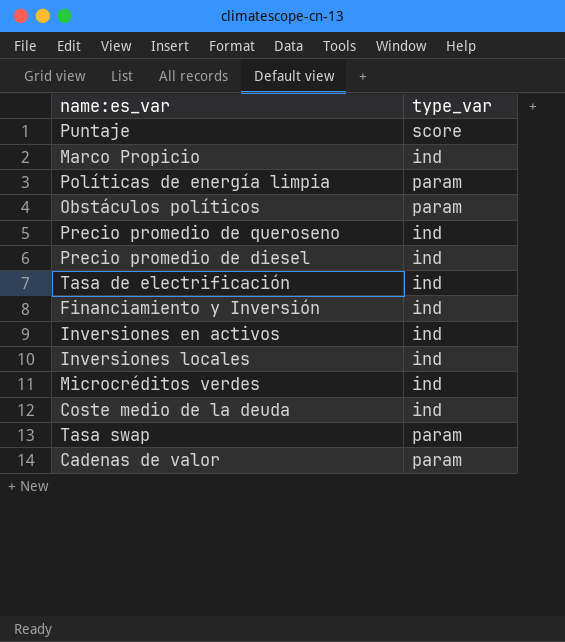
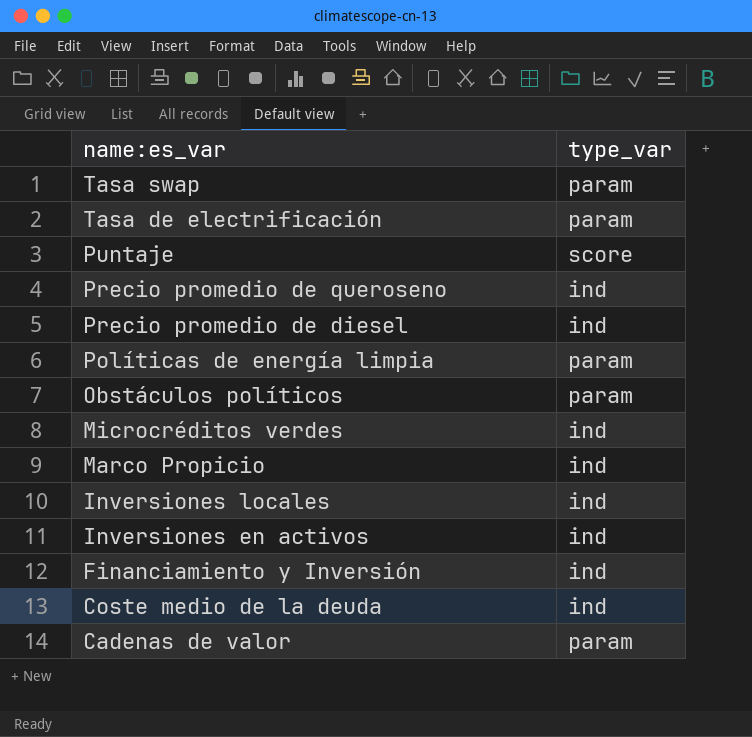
row order: none -> name:es_var descending
Tasa de electrificación | type_var: ind -> param

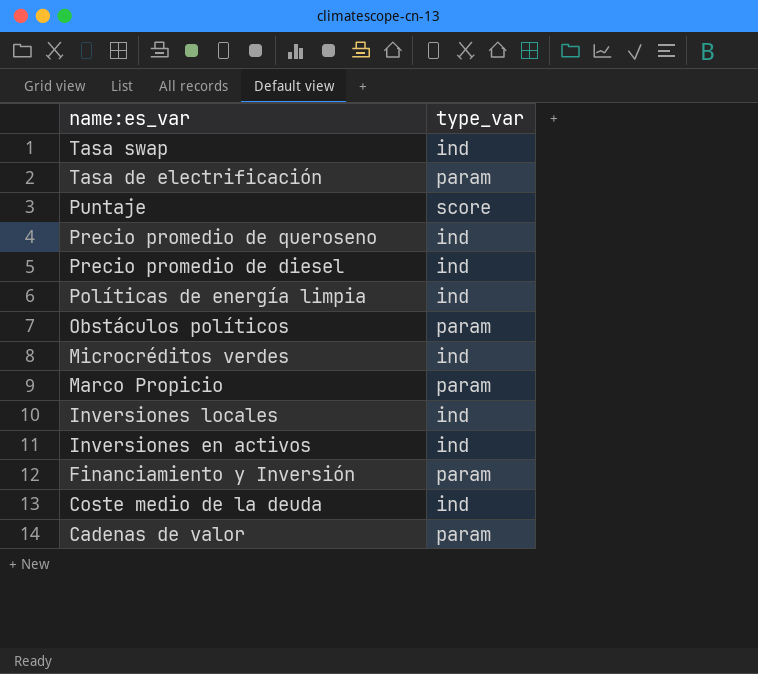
Tasa swap | type_var: param -> ind
Políticas de energía limpia | type_var: param -> ind
Marco Propicio | type_var: ind -> param
Financiamiento y Inversión | type_var: ind -> param

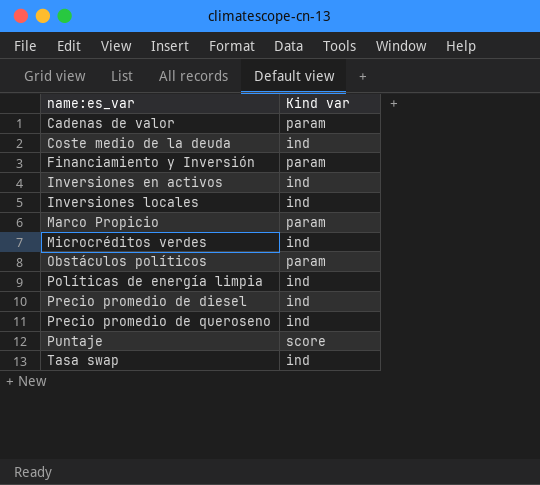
row order: name:es_var descending -> name:es_var ascending
column name: type_var -> Kind var
row Tasa de electrificación: param -> none

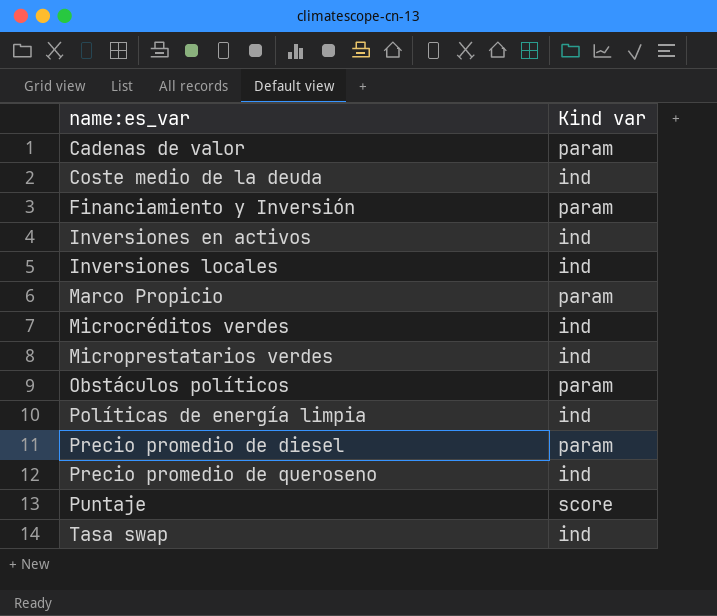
row Microprestatarios verdes: none -> ind
Precio promedio de diesel | Kind var: ind -> param

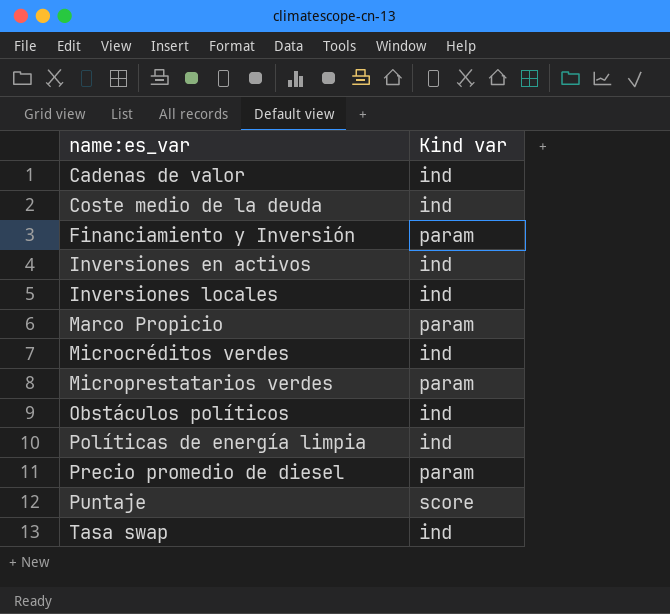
row Precio promedio de queroseno: ind -> none
Cadenas de valor | Kind var: param -> ind
Microprestatarios verdes | Kind var: ind -> param
Obstáculos políticos | Kind var: param -> ind

